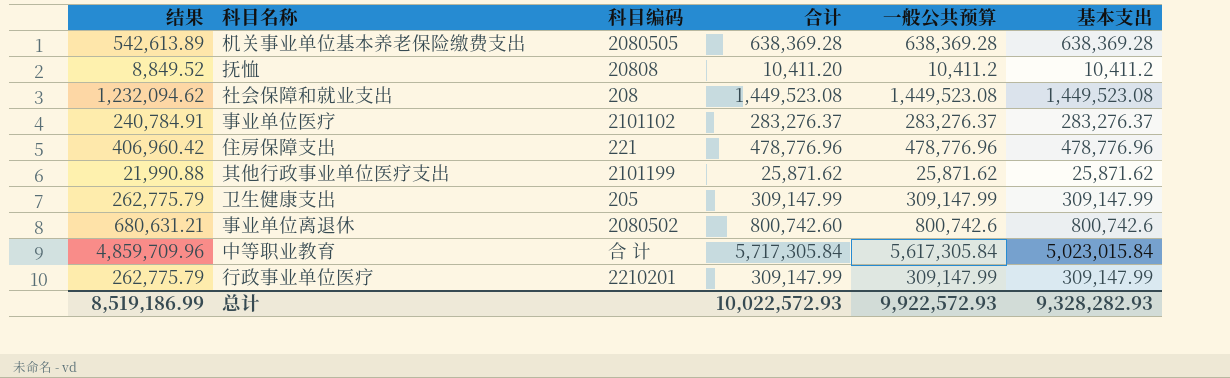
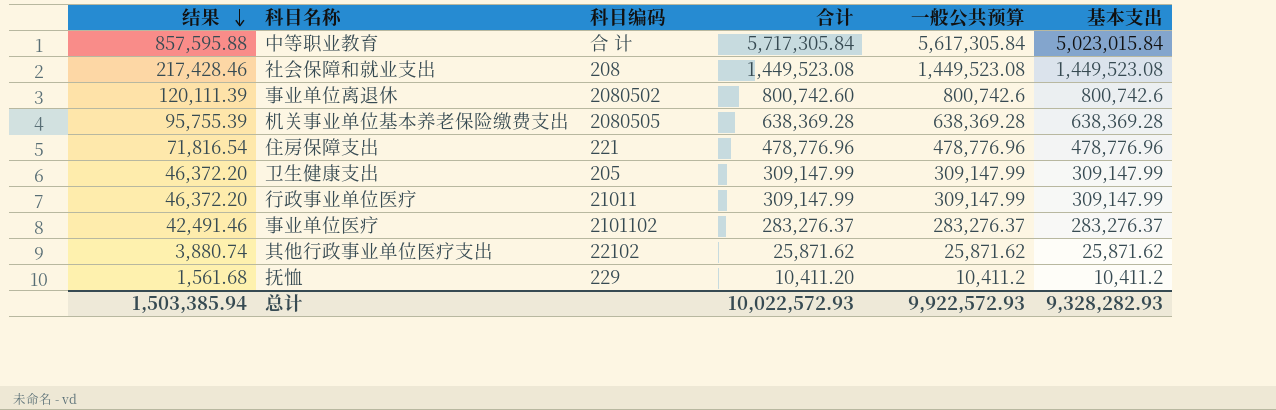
row order: none -> 结果 descending
column 结果 | formula: [合计] * 0.85 -> [合计] * 0.15
行政事业单位医疗 | 科目编码: 2210201 -> 21011
其他行政事业单位医疗支出 | 科目编码: 2101199 -> 22102
抚恤 | 科目编码: 20808 -> 229
总计 | 结果: 8,519,186.99 -> 1,503,385.94

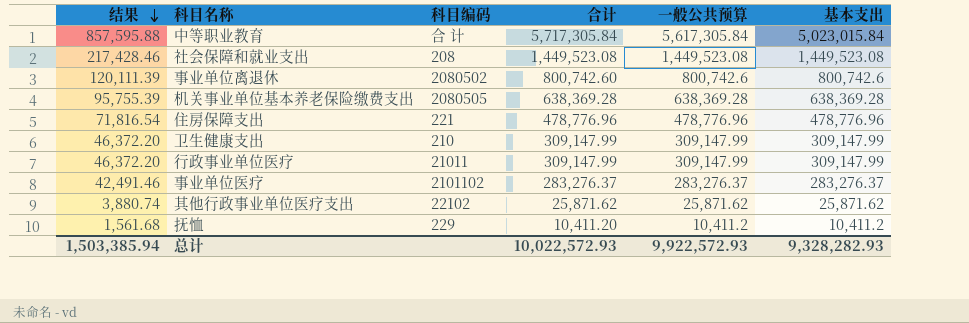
卫生健康支出 | 科目编码: 205 -> 210

